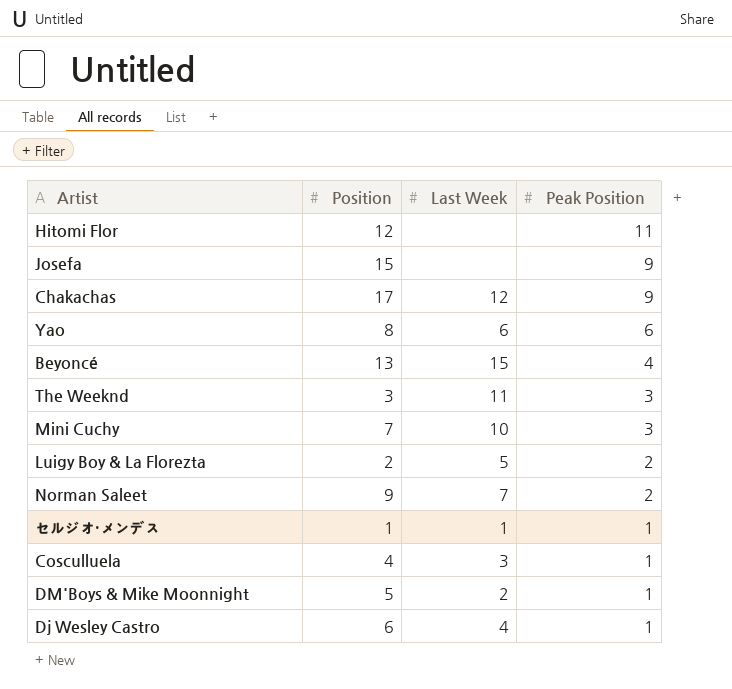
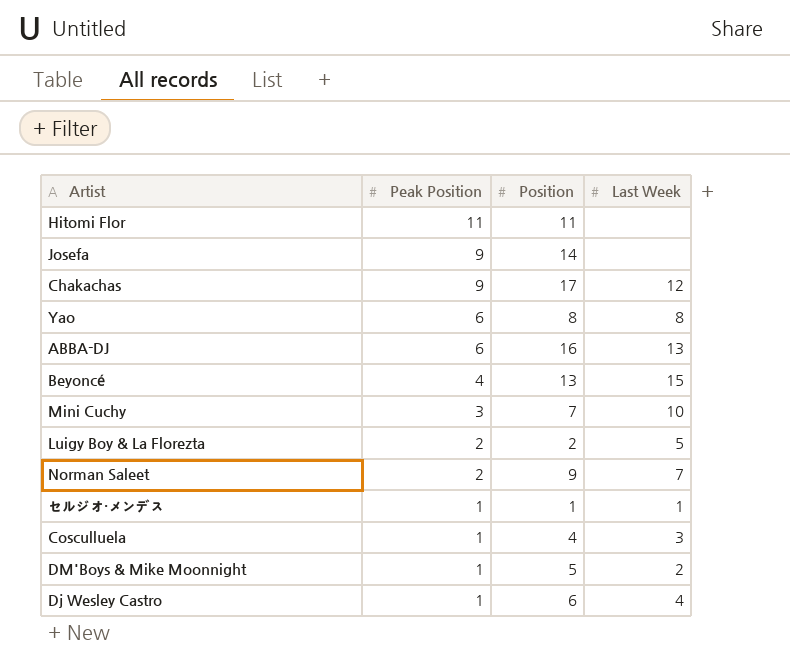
column Peak Position | position: 4 -> 2
row The Weeknd: 3 | 11 | 3 -> none
Hitomi Flor | Position: 12 -> 11
Josefa | Position: 15 -> 14
Yao | Last Week: 6 -> 8
row ABBA-DJ: none -> 6 | 16 | 13

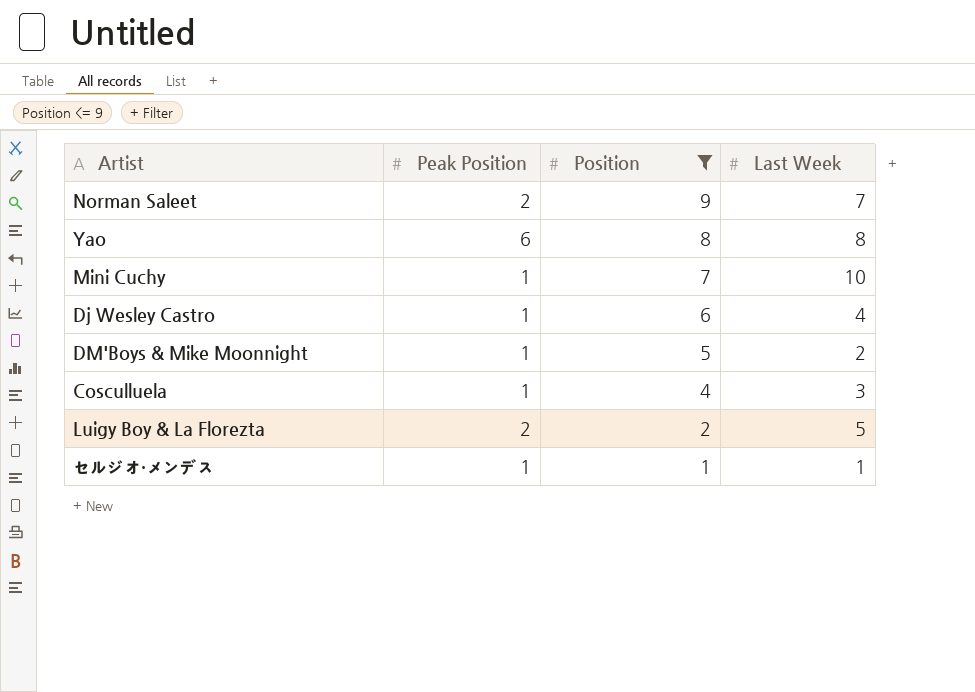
filter: none -> Position <= 9
row order: Peak Position descending -> Position descending
Mini Cuchy | Peak Position: 3 -> 1

